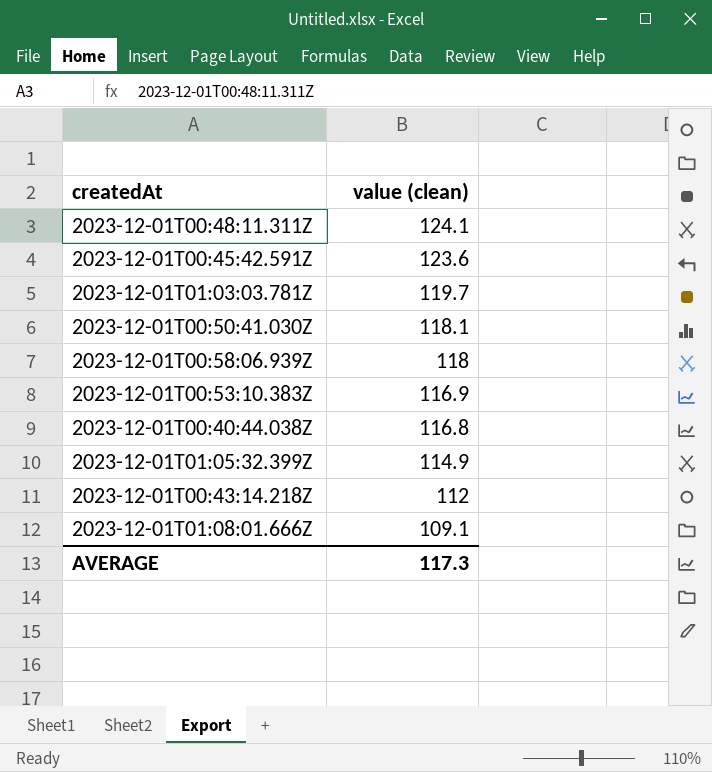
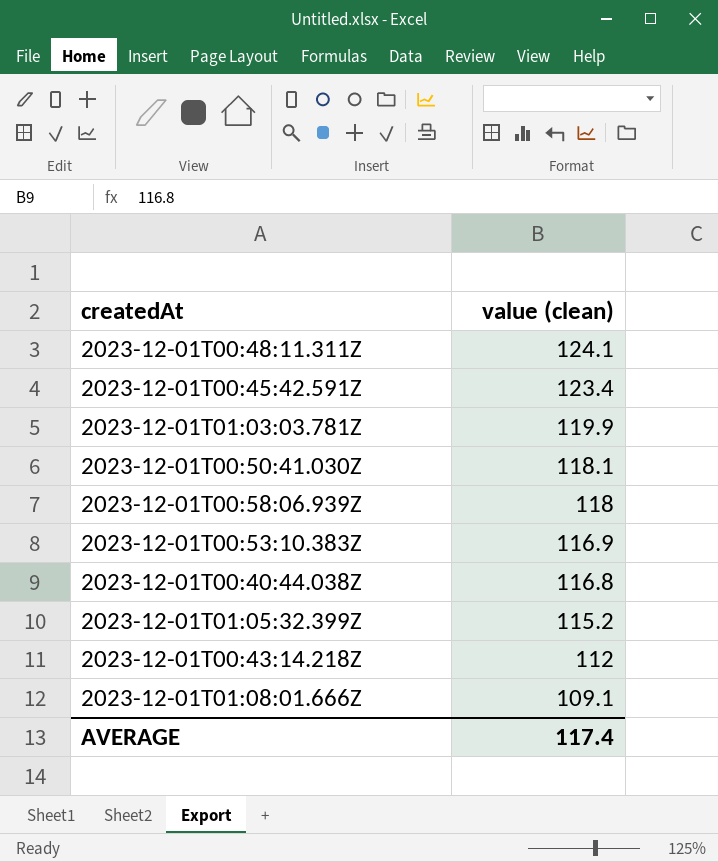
2023-12-01T00:45:42.591Z | value (clean): 123.6 -> 123.4
2023-12-01T01:03:03.781Z | value (clean): 119.7 -> 119.9
2023-12-01T01:05:32.399Z | value (clean): 114.9 -> 115.2
AVERAGE | value (clean): 117.3 -> 117.4

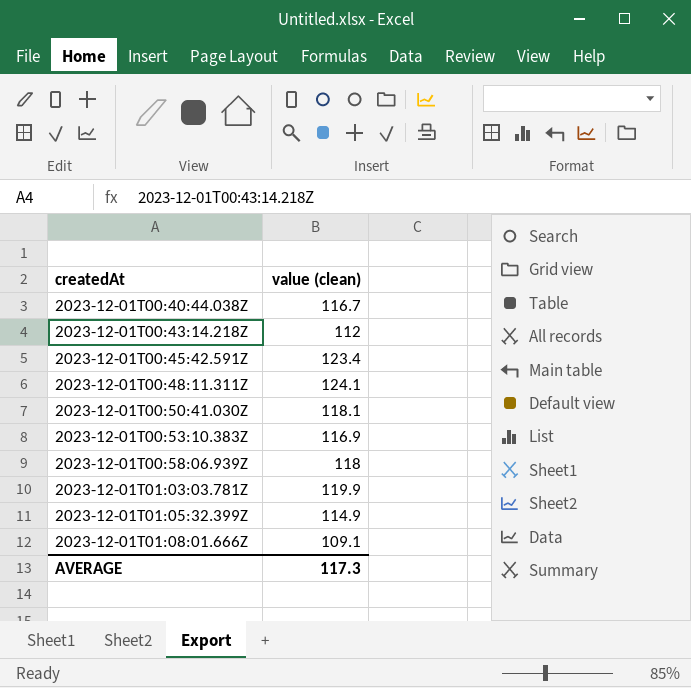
row order: value (clean) descending -> createdAt ascending
2023-12-01T00:40:44.038Z | value (clean): 116.8 -> 116.7
2023-12-01T01:05:32.399Z | value (clean): 115.2 -> 114.9
AVERAGE | value (clean): 117.4 -> 117.3

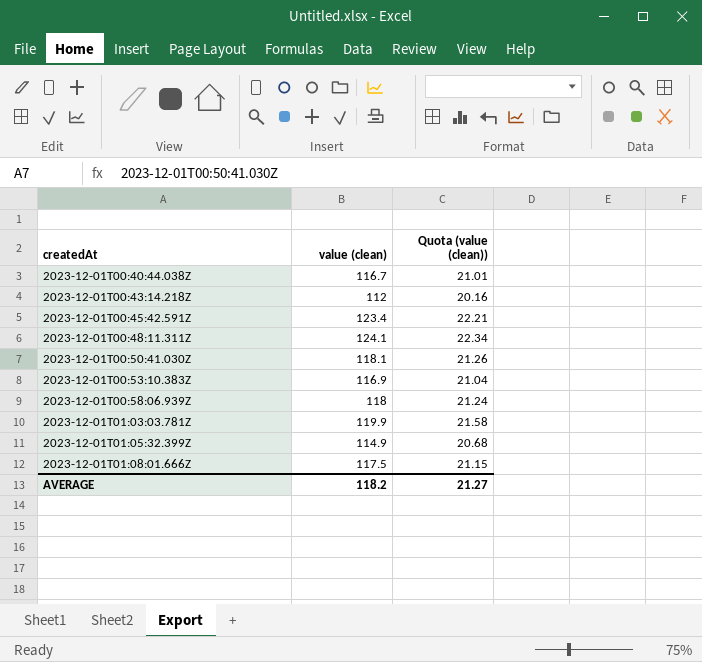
column Quota (value (clean)) | formula: none -> [value (clean)] * 0.18
2023-12-01T01:08:01.666Z | value (clean): 109.1 -> 117.5
AVERAGE | value (clean): 117.3 -> 118.2

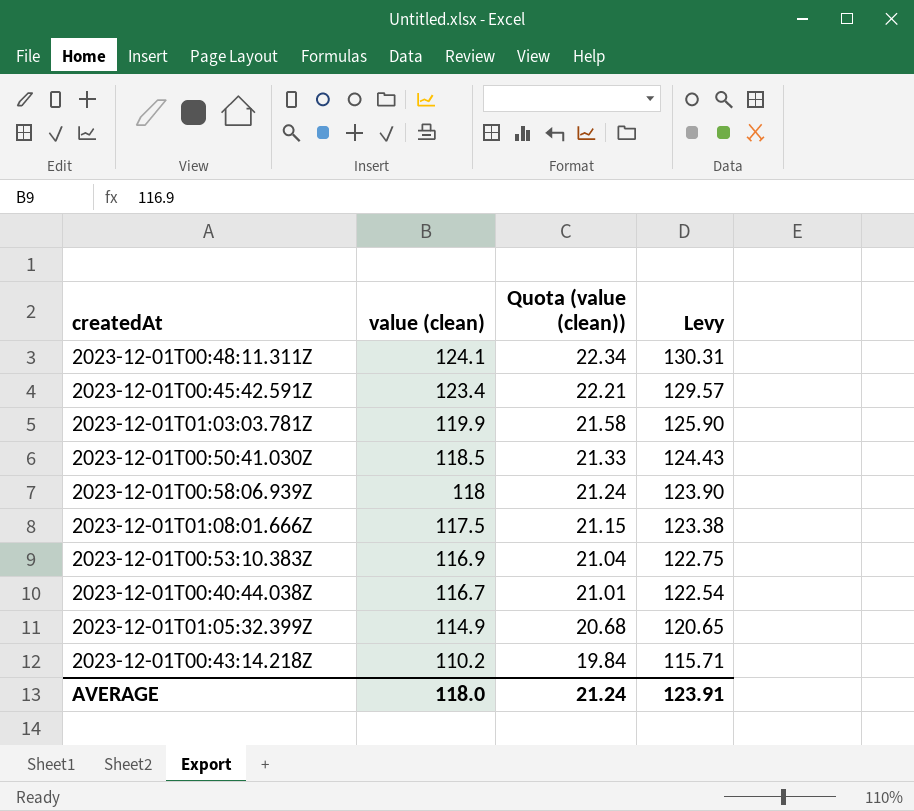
row order: createdAt ascending -> value (clean) descending
column Levy | formula: none -> [value (clean)] * 1.05
2023-12-01T00:50:41.030Z | value (clean): 118.1 -> 118.5
2023-12-01T00:50:41.030Z | Quota (value (clean)): 21.26 -> 21.33
2023-12-01T00:43:14.218Z | value (clean): 112 -> 110.2
2023-12-01T00:43:14.218Z | Quota (value (clean)): 20.16 -> 19.84
AVERAGE | value (clean): 118.2 -> 118.0
AVERAGE | Quota (value (clean)): 21.27 -> 21.24

